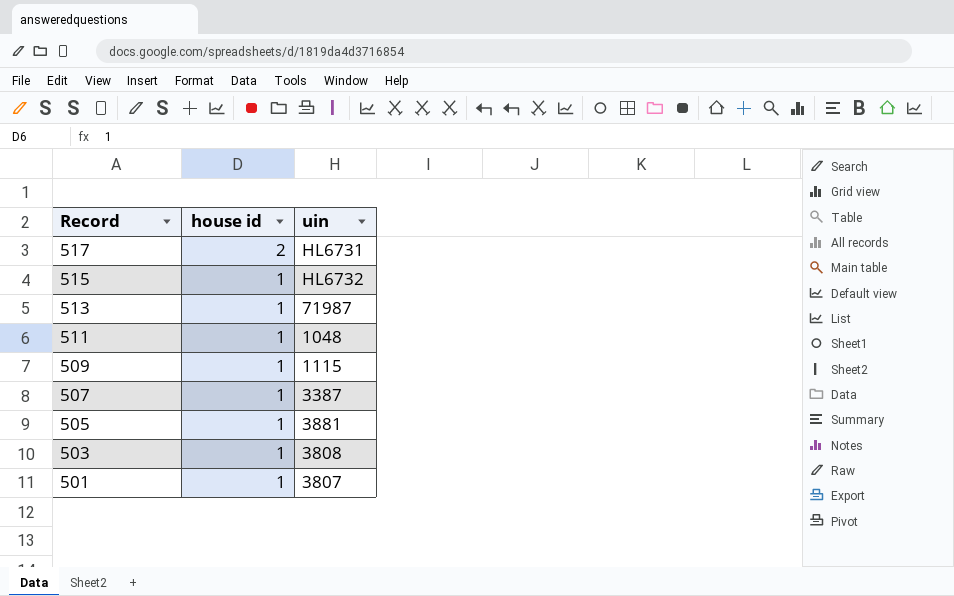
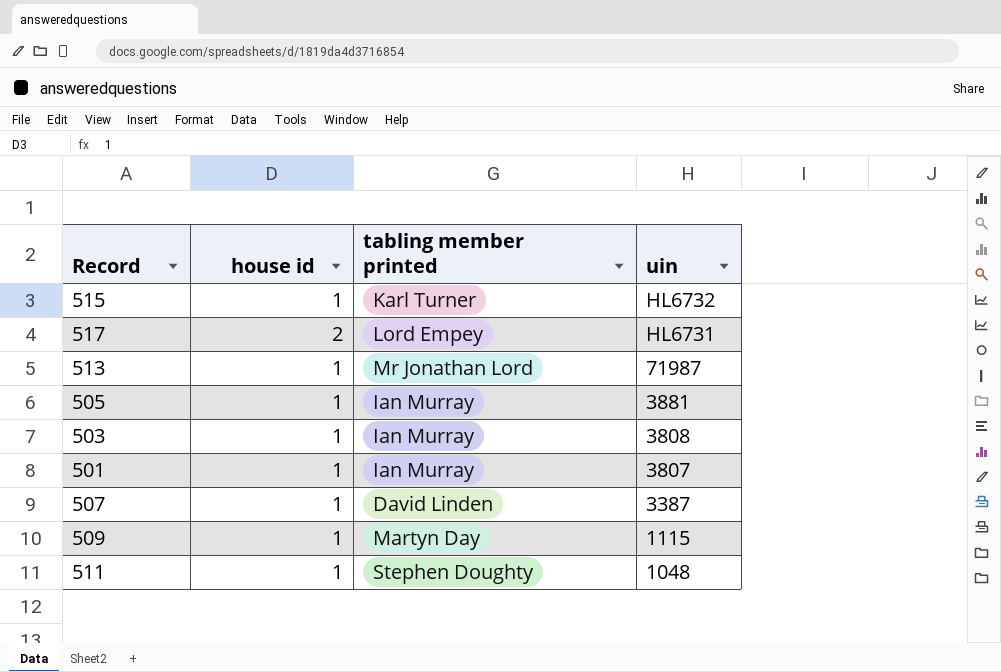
row order: Record descending -> uin descending
column tabling member printed | position: none -> 3

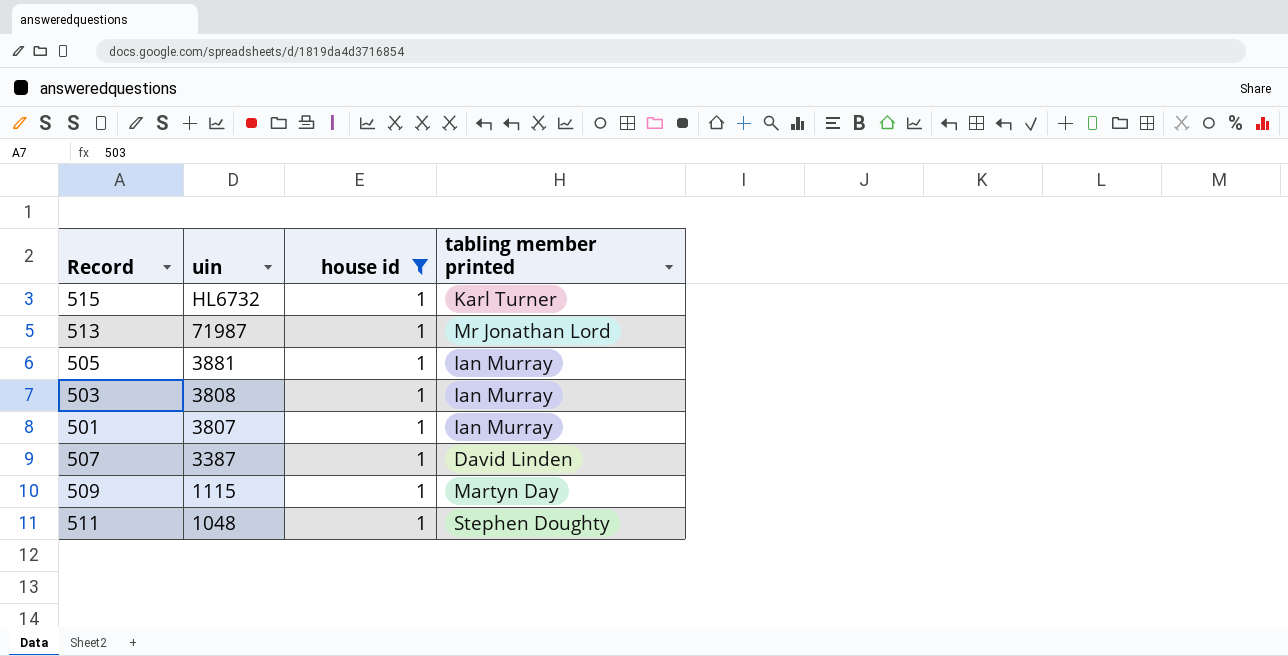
filter: none -> house id = 1
column uin | position: 4 -> 2

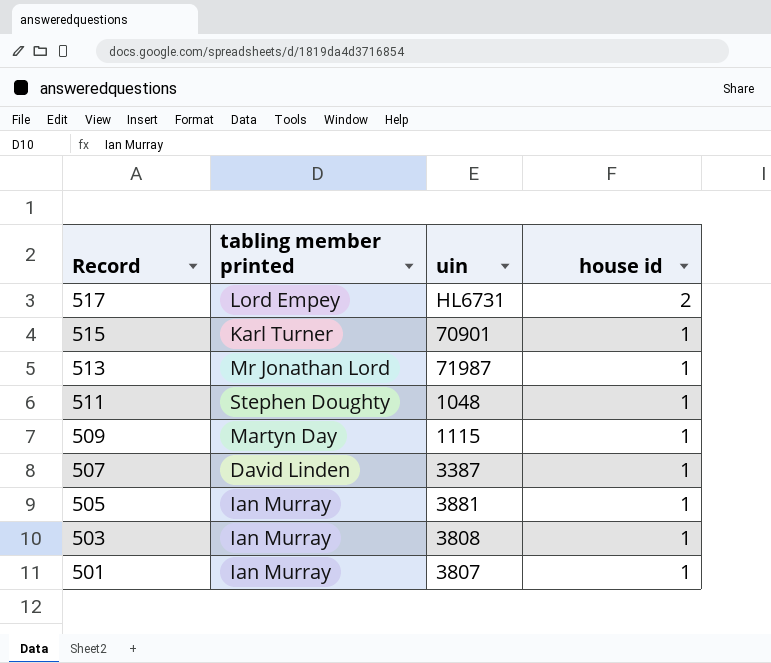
filter: house id = 1 -> none
row order: uin descending -> Record descending
column tabling member printed | position: 4 -> 2
515 | uin: HL6732 -> 70901

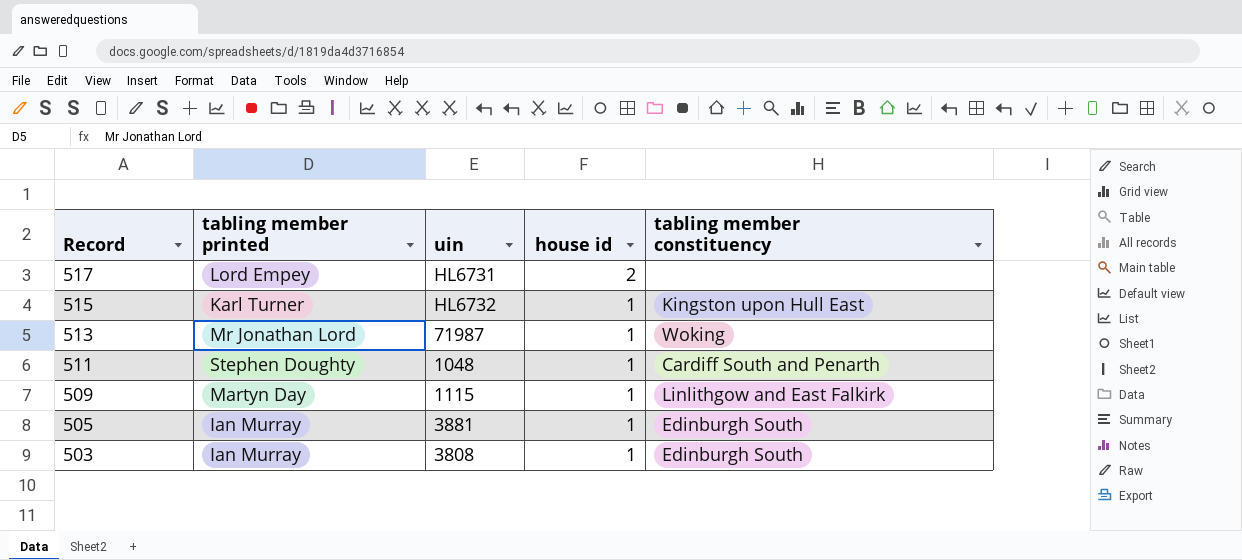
column tabling member constituency | position: none -> 5
row 507: David Linden | 3387 | 1 -> none
row 501: Ian Murray | 3807 | 1 -> none
515 | uin: 70901 -> HL6732

